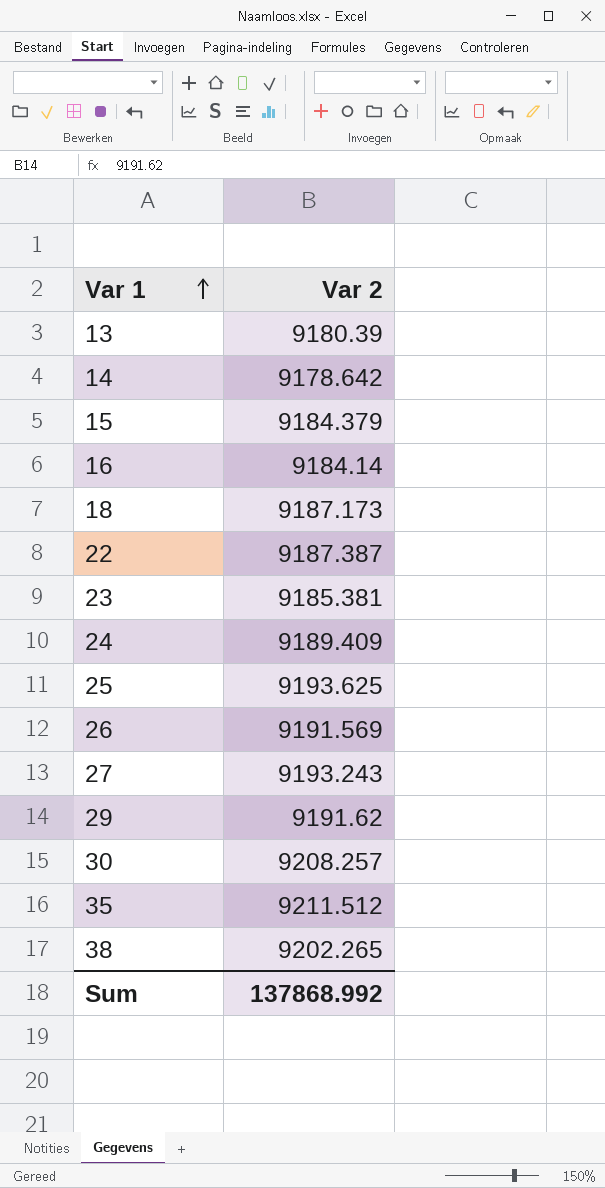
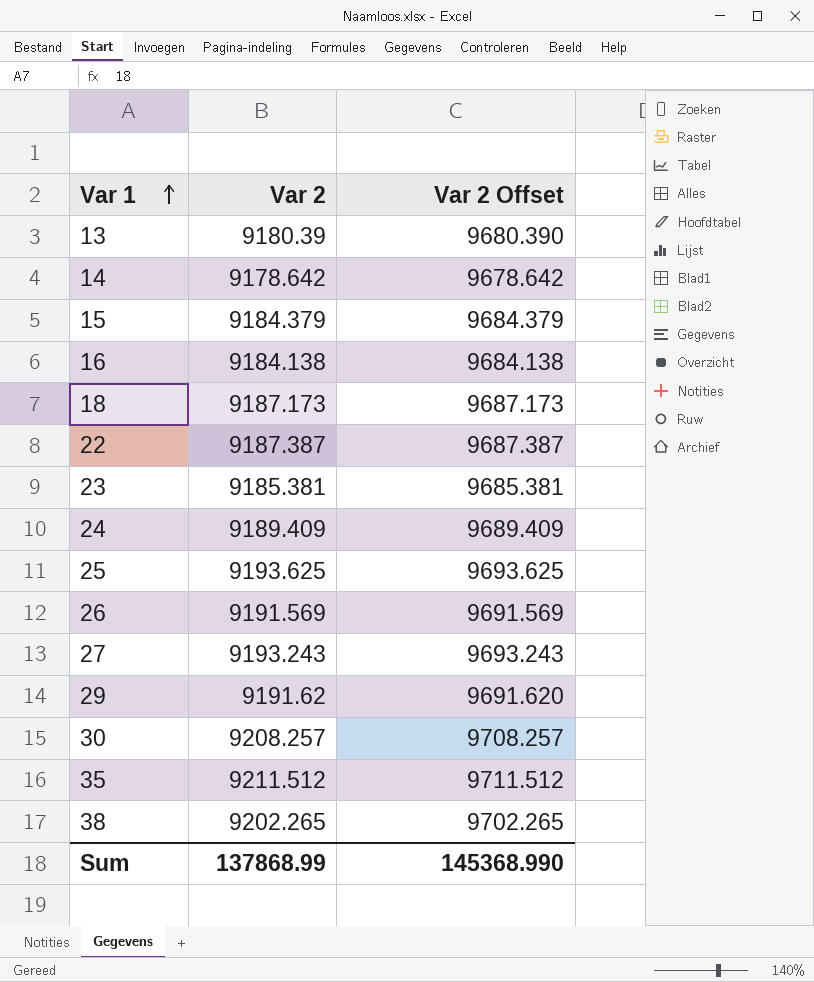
column Var 2 Offset | formula: none -> [Var 2] + 500
16 | Var 2: 9184.14 -> 9184.138
Sum | Var 2: 137868.992 -> 137868.99

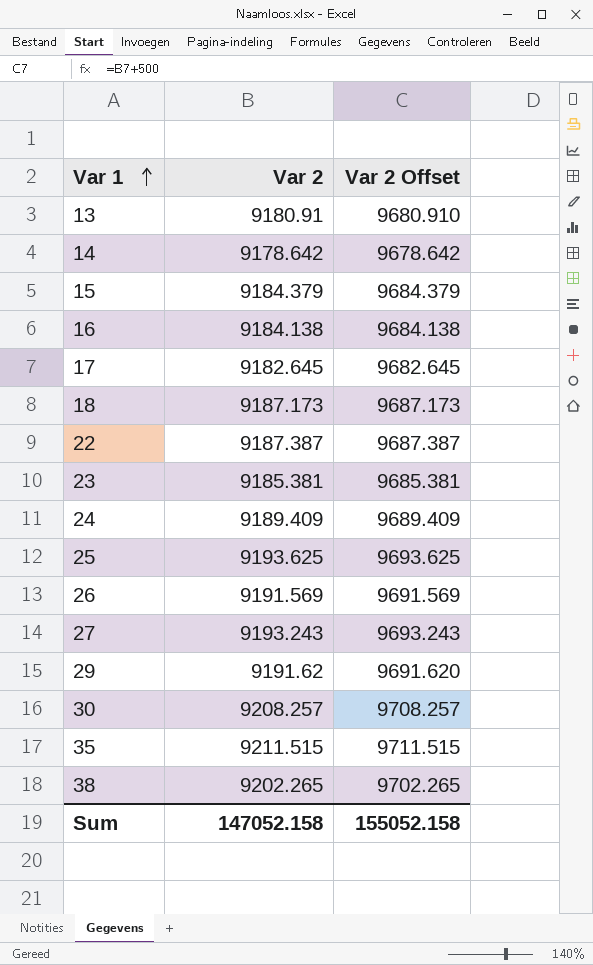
13 | Var 2: 9180.39 -> 9180.91
13 | Var 2 Offset: 9680.390 -> 9680.910
row 17: none -> 9182.645 | 9682.645
35 | Var 2: 9211.512 -> 9211.515
35 | Var 2 Offset: 9711.512 -> 9711.515
Sum | Var 2: 137868.99 -> 147052.158
Sum | Var 2 Offset: 145368.990 -> 155052.158

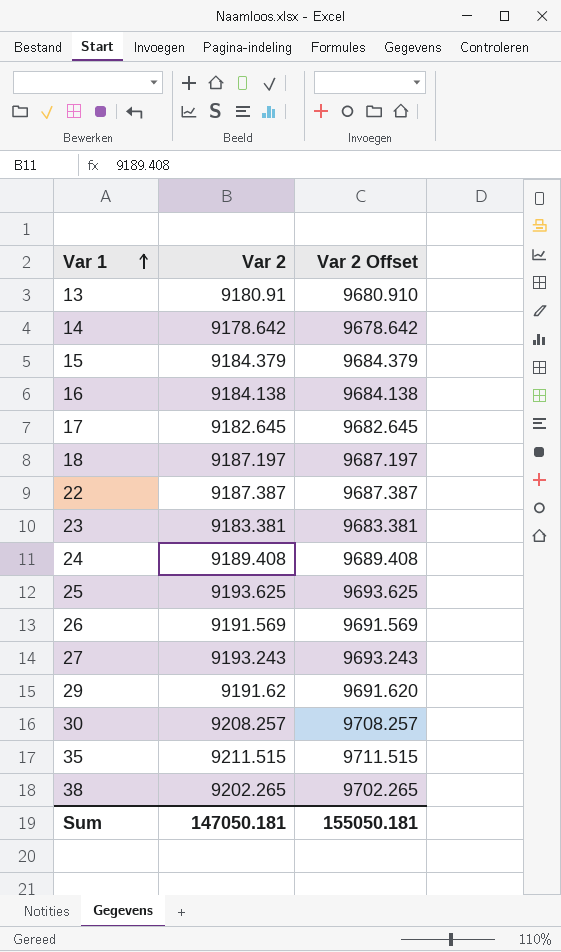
18 | Var 2: 9187.173 -> 9187.197
18 | Var 2 Offset: 9687.173 -> 9687.197
23 | Var 2: 9185.381 -> 9183.381
23 | Var 2 Offset: 9685.381 -> 9683.381
24 | Var 2: 9189.409 -> 9189.408
24 | Var 2 Offset: 9689.409 -> 9689.408
Sum | Var 2: 147052.158 -> 147050.181
Sum | Var 2 Offset: 155052.158 -> 155050.181

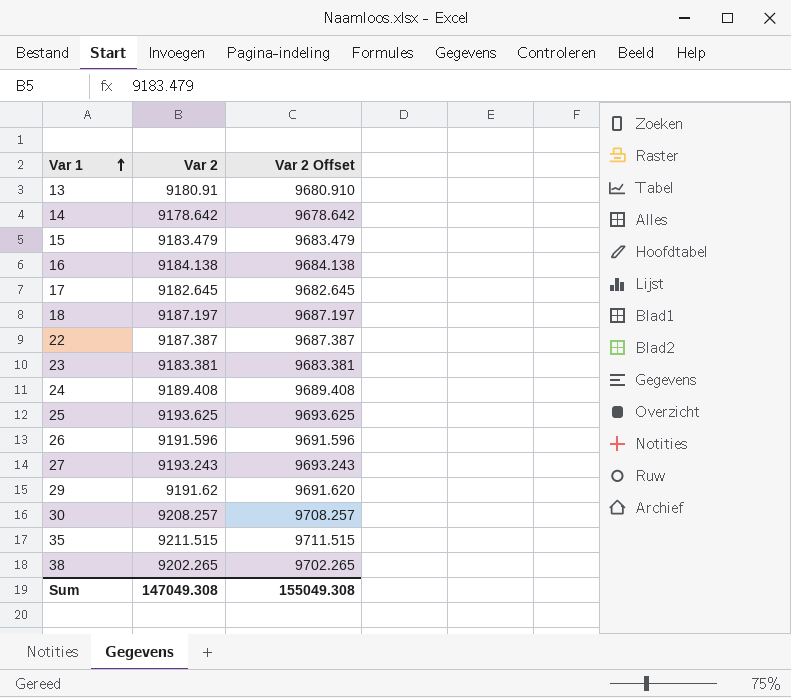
15 | Var 2: 9184.379 -> 9183.479
15 | Var 2 Offset: 9684.379 -> 9683.479
26 | Var 2: 9191.569 -> 9191.596
26 | Var 2 Offset: 9691.569 -> 9691.596
Sum | Var 2: 147050.181 -> 147049.308
Sum | Var 2 Offset: 155050.181 -> 155049.308

